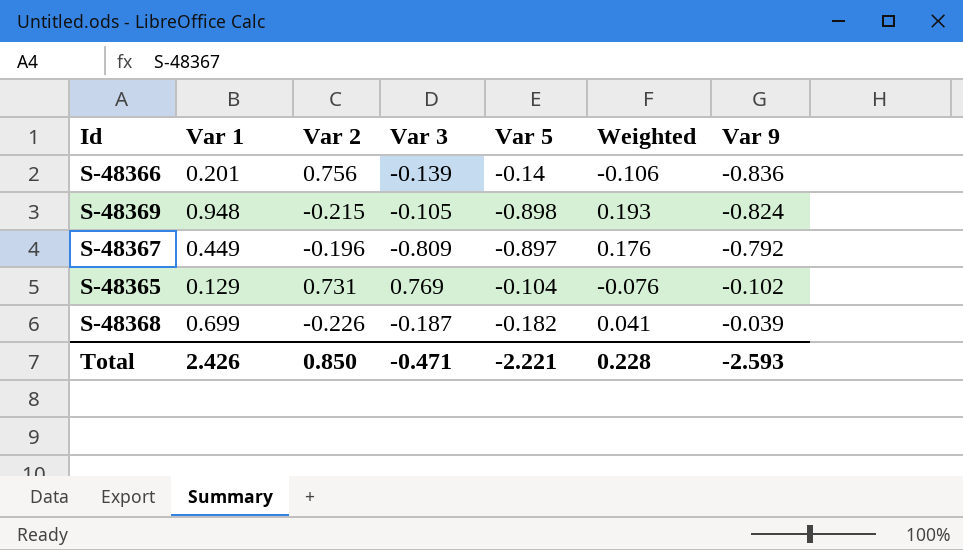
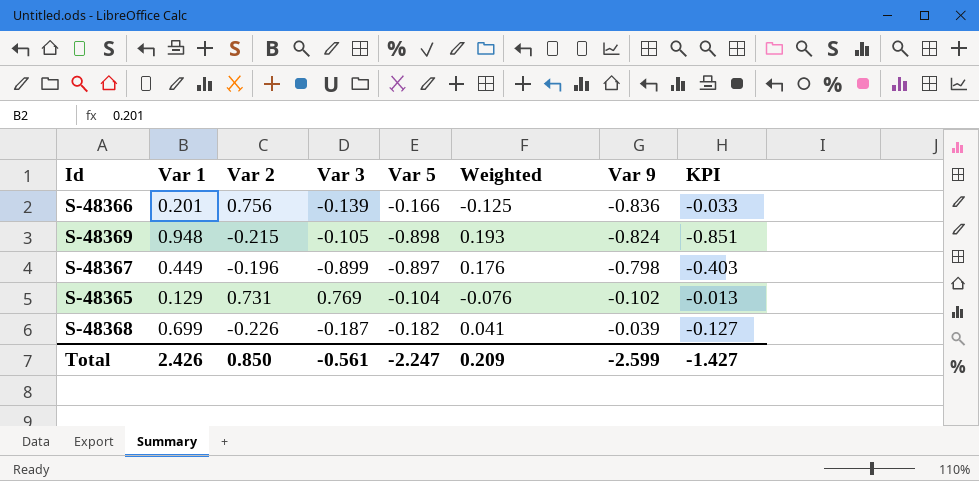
column KPI | formula: none -> [Var 1] * [Var 5]
S-48366 | Var 5: -0.14 -> -0.166
S-48366 | Weighted: -0.106 -> -0.125
S-48367 | Var 3: -0.809 -> -0.899
S-48367 | Var 9: -0.792 -> -0.798
Total | Var 3: -0.471 -> -0.561
Total | Var 5: -2.221 -> -2.247
Total | Weighted: 0.228 -> 0.209
Total | Var 9: -2.593 -> -2.599

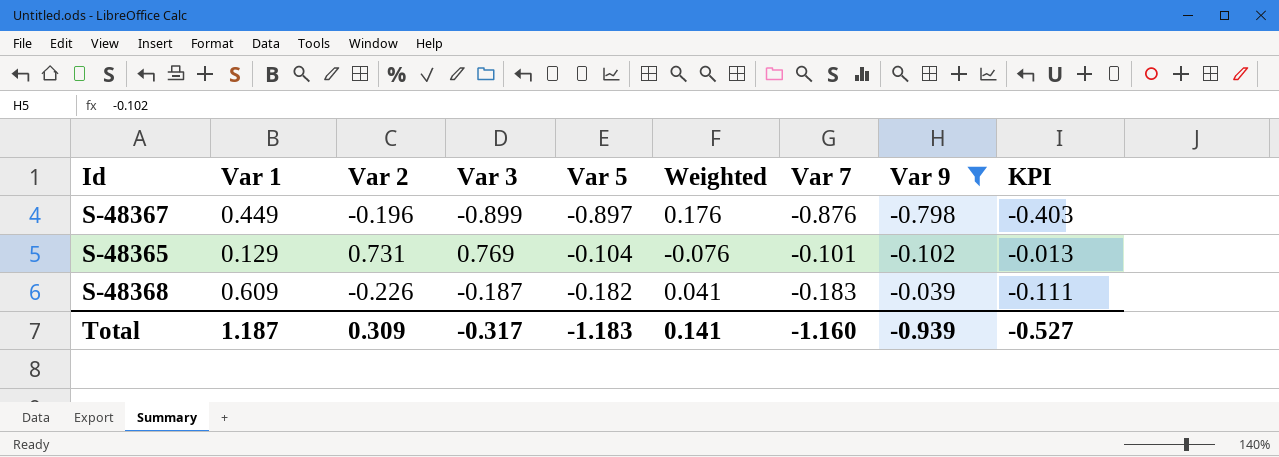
filter: none -> Var 9 >= -0.798
column Var 7 | position: none -> 7
S-48368 | Var 1: 0.699 -> 0.609
S-48368 | KPI: -0.127 -> -0.111
Total | Var 1: 2.426 -> 1.187
Total | Var 2: 0.850 -> 0.309
Total | Var 3: -0.561 -> -0.317
Total | Var 5: -2.247 -> -1.183
Total | Weighted: 0.209 -> 0.141
Total | Var 9: -2.599 -> -0.939
Total | KPI: -1.427 -> -0.527

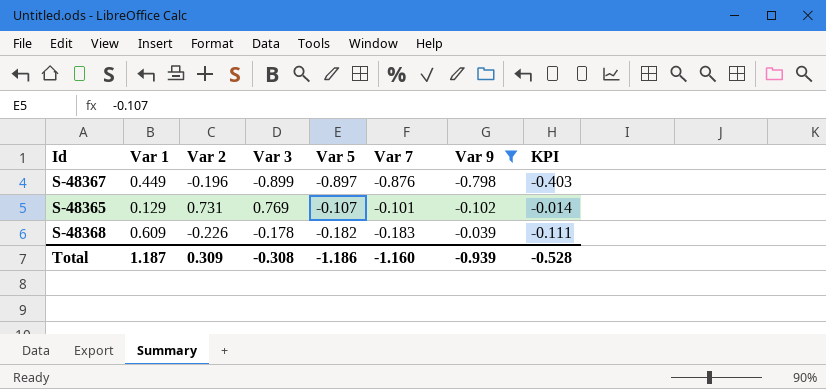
column Weighted | formula: [Var 2] * [Var 5] -> none
S-48365 | Var 5: -0.104 -> -0.107
S-48365 | KPI: -0.013 -> -0.014
S-48368 | Var 3: -0.187 -> -0.178
Total | Var 3: -0.317 -> -0.308
Total | Var 5: -1.183 -> -1.186
Total | KPI: -0.527 -> -0.528

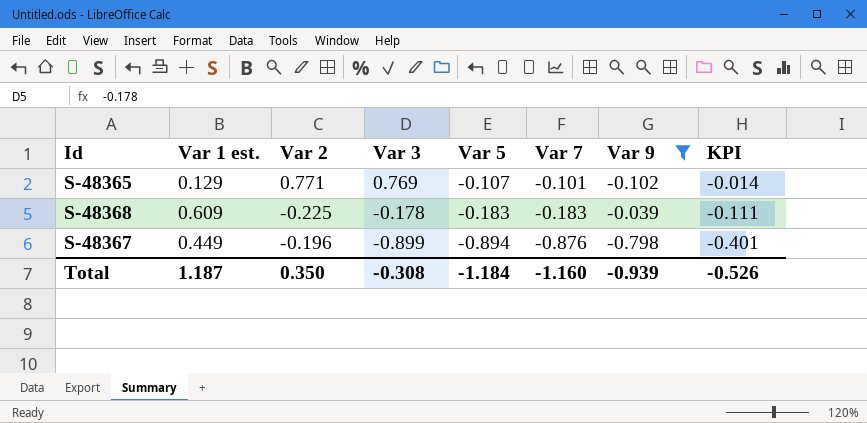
row order: Var 9 ascending -> Var 3 descending
column name: Var 1 -> Var 1 est.
S-48365 | Var 2: 0.731 -> 0.771
S-48368 | Var 2: -0.226 -> -0.225
S-48368 | Var 5: -0.182 -> -0.183
S-48367 | Var 5: -0.897 -> -0.894
S-48367 | KPI: -0.403 -> -0.401
Total | Var 2: 0.309 -> 0.350
Total | Var 5: -1.186 -> -1.184
Total | KPI: -0.528 -> -0.526

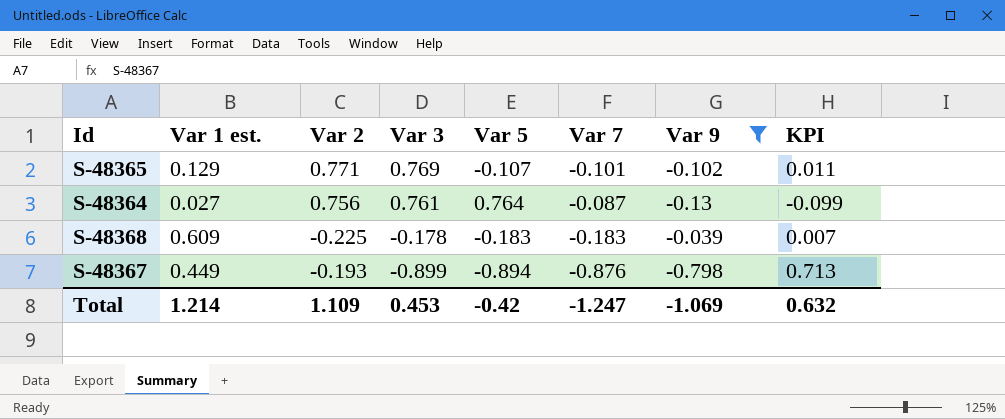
column KPI | formula: [Var 1 est.] * [Var 5] -> [Var 5] * [Var 9]
row S-48364: none -> 0.027 | 0.756 | 0.761 | 0.764 | -0.087 | -0.13 | -0.099
S-48367 | Var 2: -0.196 -> -0.193
Total | Var 1 est.: 1.187 -> 1.214
Total | Var 2: 0.350 -> 1.109
Total | Var 3: -0.308 -> 0.453
Total | Var 5: -1.184 -> -0.42
Total | Var 7: -1.160 -> -1.247
Total | Var 9: -0.939 -> -1.069
Total | KPI: -0.526 -> 0.632

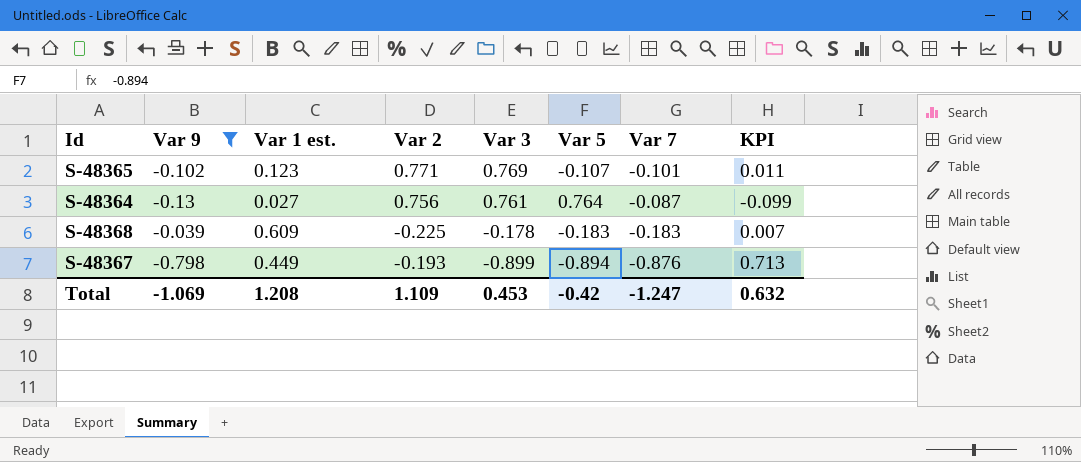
column Var 9 | position: 7 -> 2
S-48365 | Var 1 est.: 0.129 -> 0.123
Total | Var 1 est.: 1.214 -> 1.208

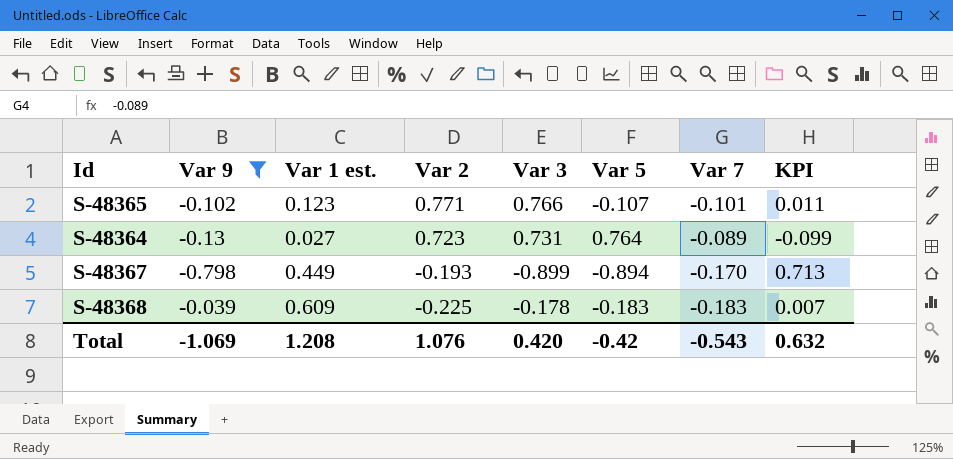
row order: Var 3 descending -> Var 2 descending
S-48365 | Var 3: 0.769 -> 0.766
S-48364 | Var 2: 0.756 -> 0.723
S-48364 | Var 3: 0.761 -> 0.731
S-48364 | Var 7: -0.087 -> -0.089
S-48367 | Var 7: -0.876 -> -0.170
Total | Var 2: 1.109 -> 1.076
Total | Var 3: 0.453 -> 0.420
Total | Var 7: -1.247 -> -0.543

